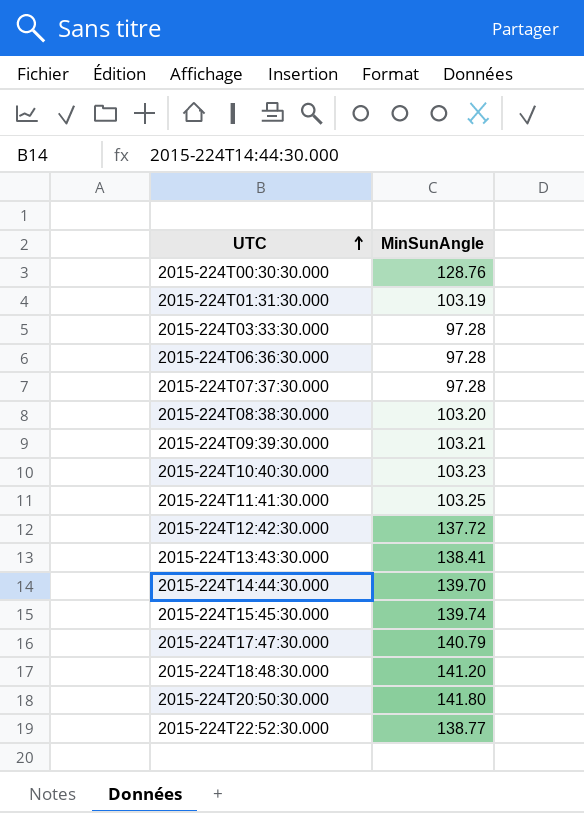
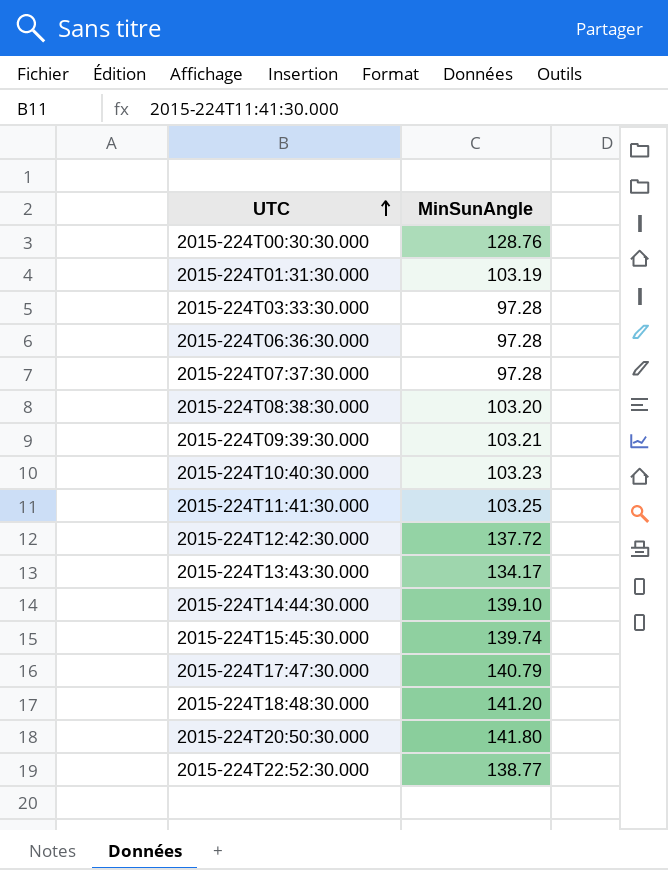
2015-224T13:43:30.000 | MinSunAngle: 138.41 -> 134.17
2015-224T14:44:30.000 | MinSunAngle: 139.70 -> 139.10

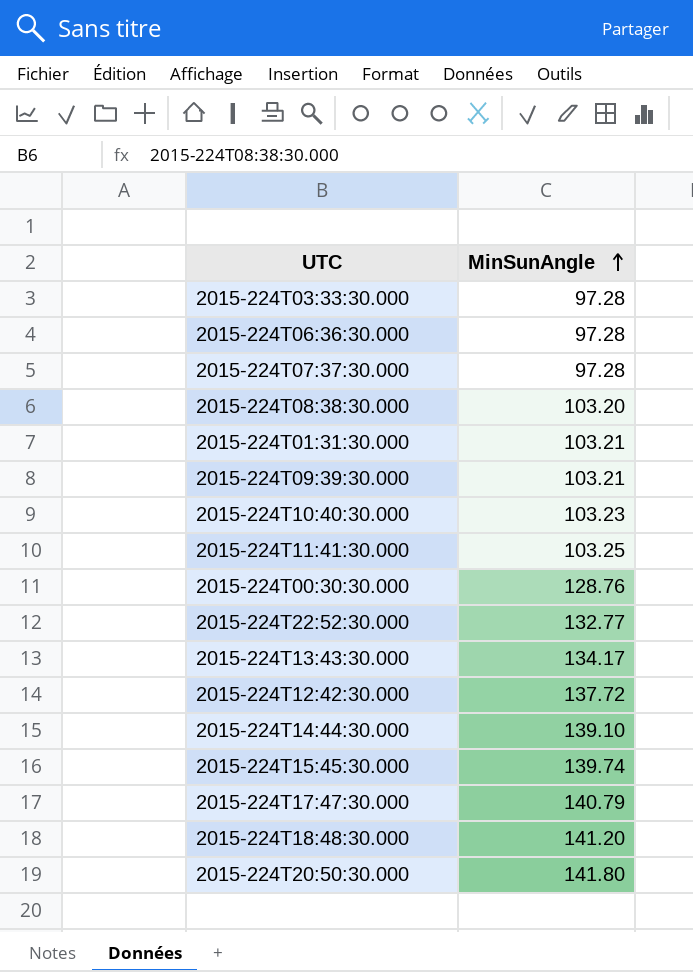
row order: UTC ascending -> MinSunAngle ascending
2015-224T01:31:30.000 | MinSunAngle: 103.19 -> 103.21
2015-224T22:52:30.000 | MinSunAngle: 138.77 -> 132.77

